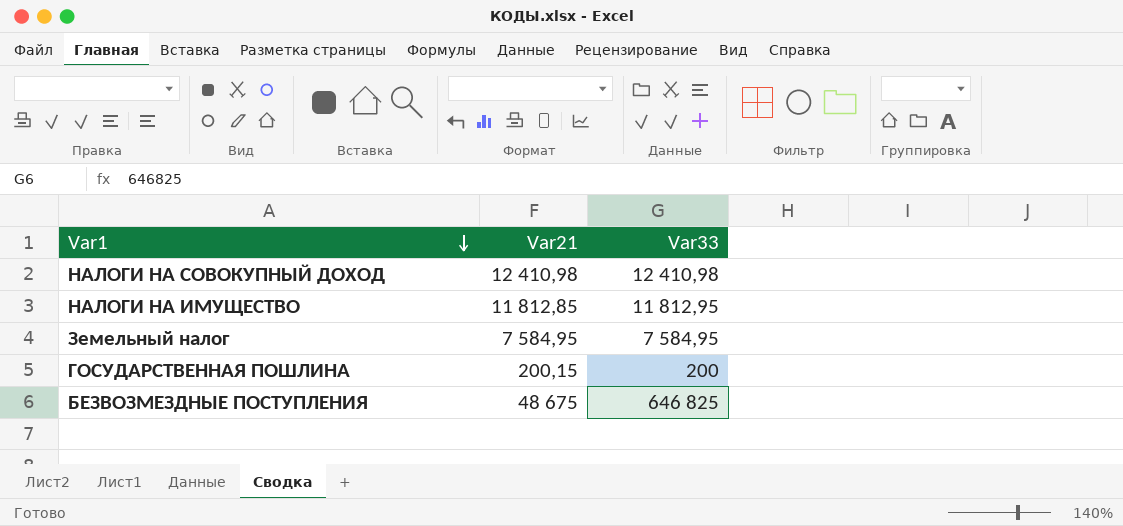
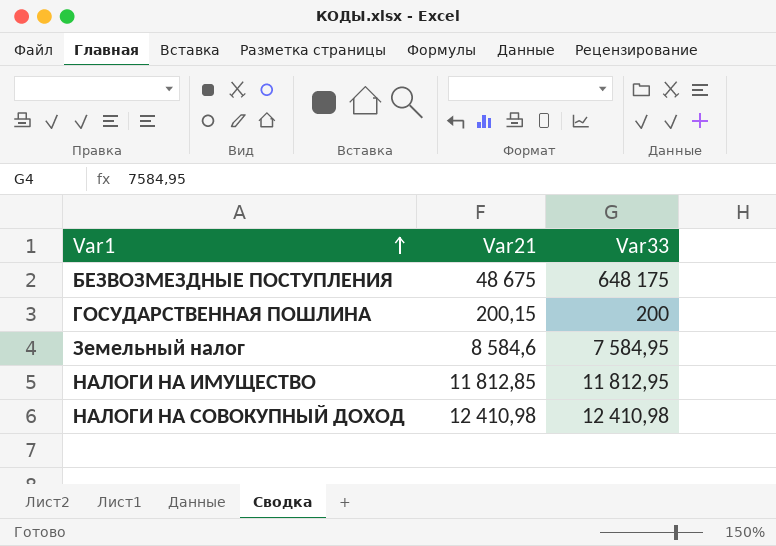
row order: Var1 descending -> Var1 ascending
БЕЗВОЗМЕЗДНЫЕ ПОСТУПЛЕНИЯ | Var33: 646 825 -> 648 175
Земельный налог | Var21: 7 584,95 -> 8 584,6

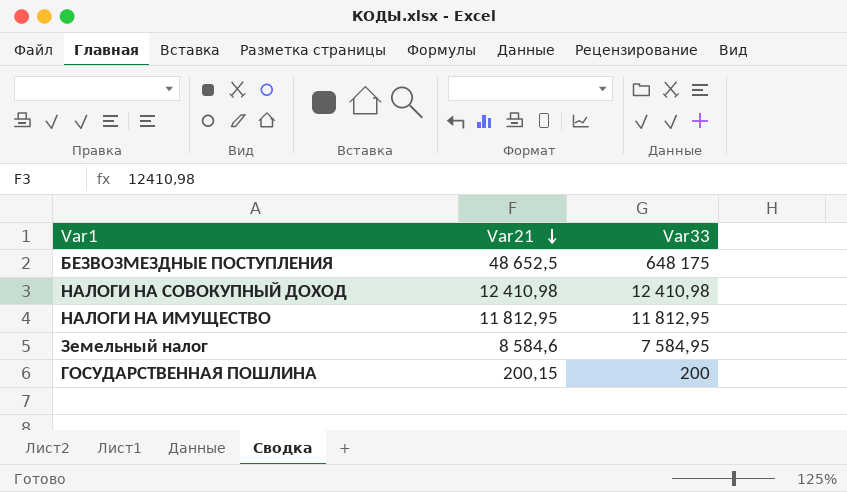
row order: Var1 ascending -> Var21 descending
БЕЗВОЗМЕЗДНЫЕ ПОСТУПЛЕНИЯ | Var21: 48 675 -> 48 652,5
НАЛОГИ НА ИМУЩЕСТВО | Var21: 11 812,85 -> 11 812,95

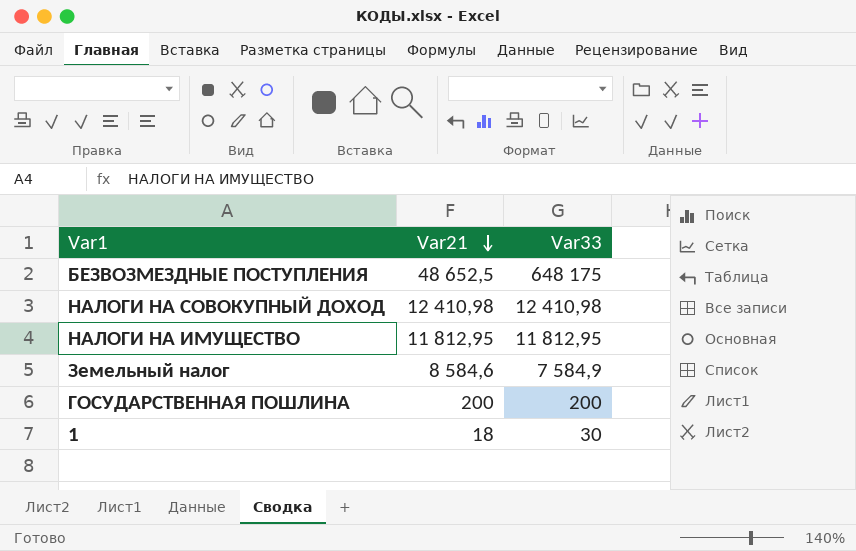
Земельный налог | Var33: 7 584,95 -> 7 584,9
ГОСУДАРСТВЕННАЯ ПОШЛИНА | Var21: 200,15 -> 200
row 1: none -> 18 | 30

